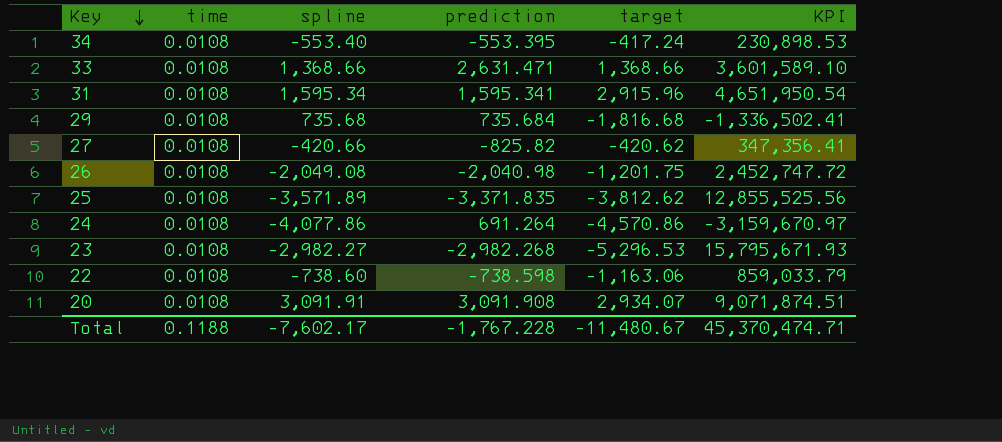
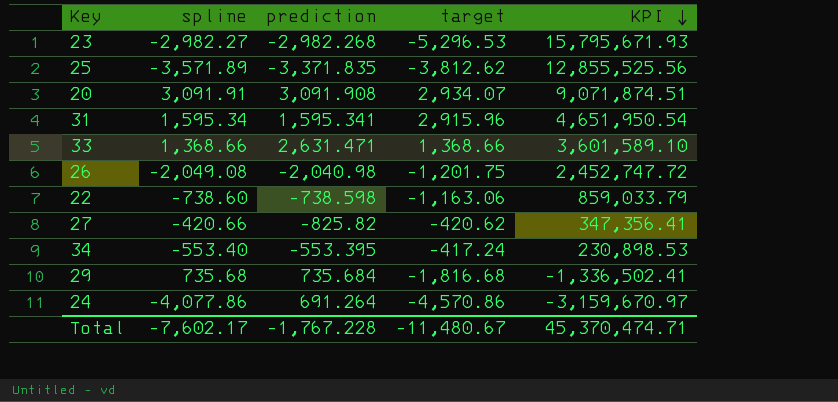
row order: Key descending -> KPI descending
column time | position: 2 -> none

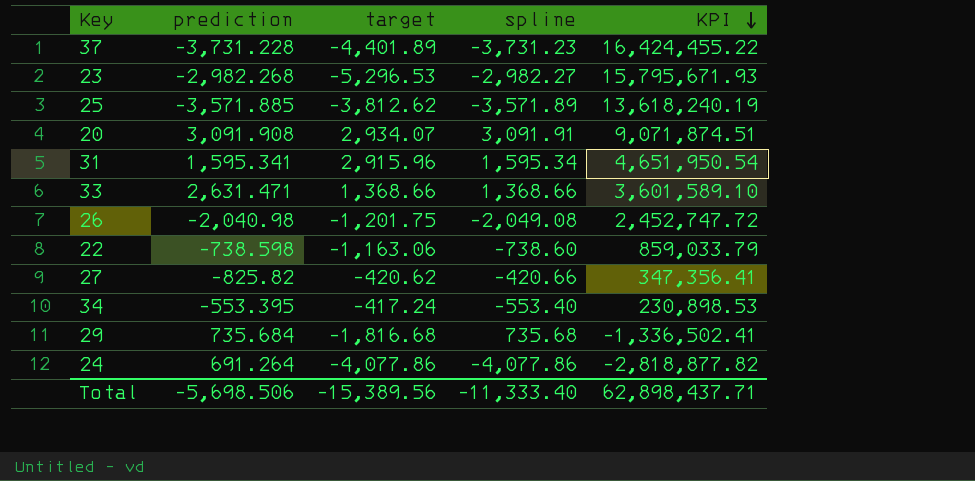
column spline | position: 2 -> 4
row 37: none -> -3,731.228 | -4,401.89 | -3,731.23 | 16,424,455.22
25 | prediction: -3,371.835 -> -3,571.885
25 | KPI: 12,855,525.56 -> 13,618,240.19
24 | target: -4,570.86 -> -4,077.86
24 | KPI: -3,159,670.97 -> -2,818,877.82
Total | prediction: -1,767.228 -> -5,698.506
Total | target: -11,480.67 -> -15,389.56
Total | spline: -7,602.17 -> -11,333.40
Total | KPI: 45,370,474.71 -> 62,898,437.71

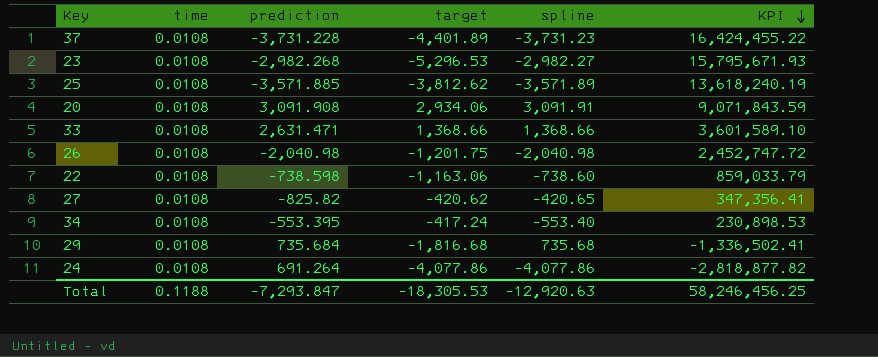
column time | position: none -> 2
row 31: 1,595.341 | 2,915.96 | 1,595.34 | 4,651,950.54 -> none
20 | target: 2,934.07 -> 2,934.06
20 | KPI: 9,071,874.51 -> 9,071,843.59
26 | spline: -2,049.08 -> -2,040.98
27 | spline: -420.66 -> -420.65
Total | prediction: -5,698.506 -> -7,293.847
Total | target: -15,389.56 -> -18,305.53
Total | spline: -11,333.40 -> -12,920.63
Total | KPI: 62,898,437.71 -> 58,246,456.25

